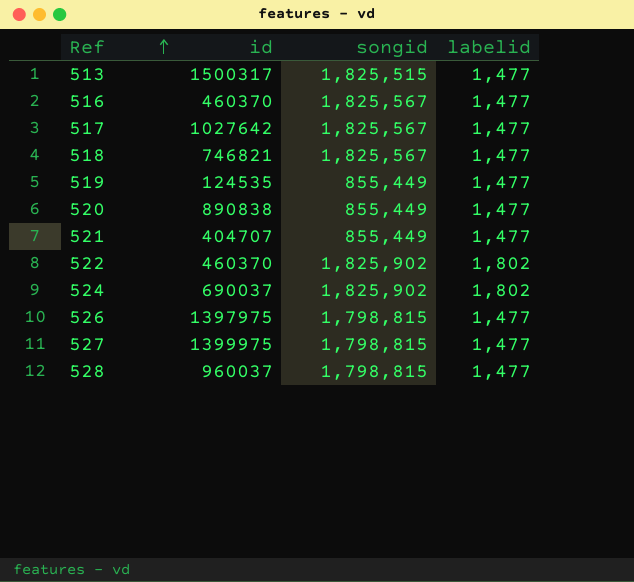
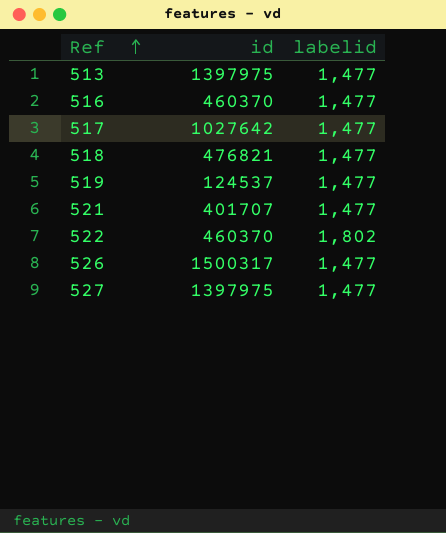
column songid | position: 3 -> none
row 520: 890838 | 855,449 | 1,477 -> none
row 524: 690037 | 1,825,902 | 1,802 -> none
row 528: 960037 | 1,798,815 | 1,477 -> none
513 | id: 1500317 -> 1397975
518 | id: 746821 -> 476821
519 | id: 124535 -> 124537
521 | id: 404707 -> 401707
526 | id: 1397975 -> 1500317
527 | id: 1399975 -> 1397975

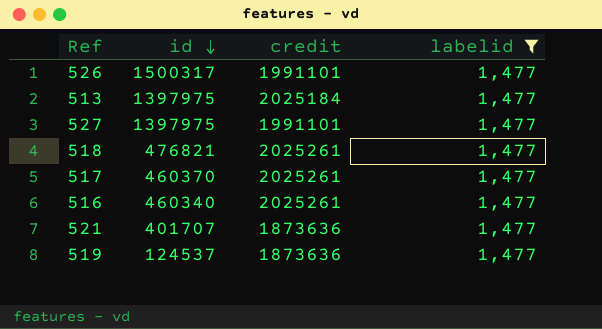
filter: none -> labelid = 1,477
row order: Ref ascending -> id descending
column credit | position: none -> 3
517 | id: 1027642 -> 460370
516 | id: 460370 -> 460340

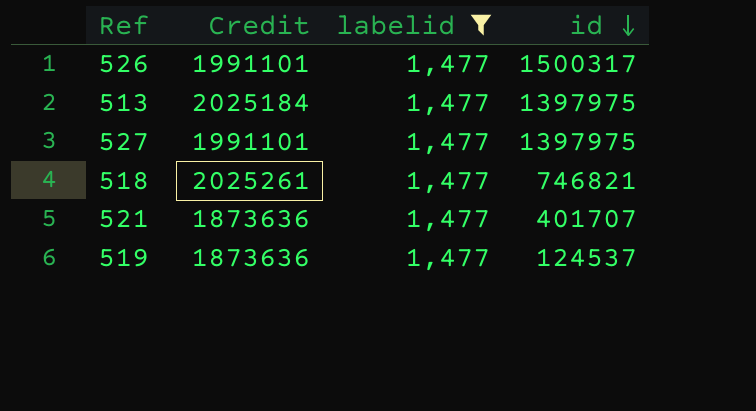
column name: credit -> Credit
column id | position: 2 -> 4
row 517: 460370 | 2025261 | 1,477 -> none
row 516: 460340 | 2025261 | 1,477 -> none
518 | id: 476821 -> 746821

